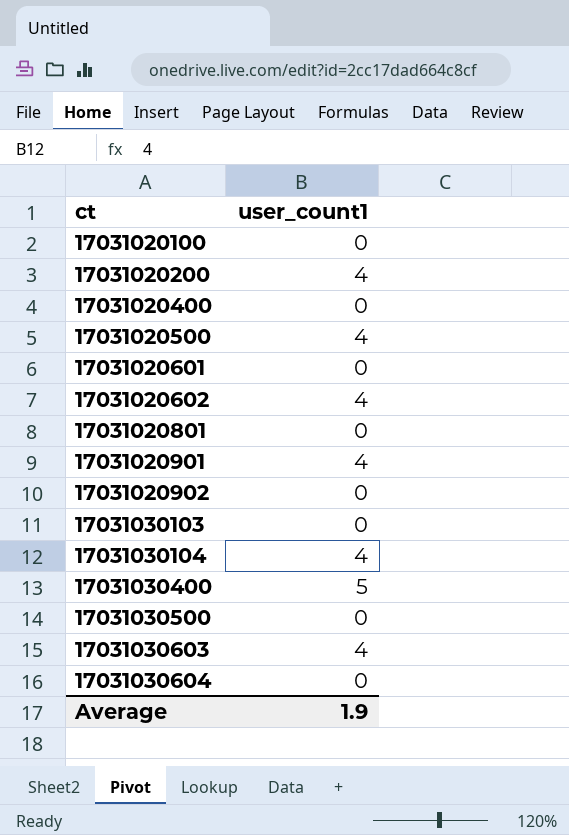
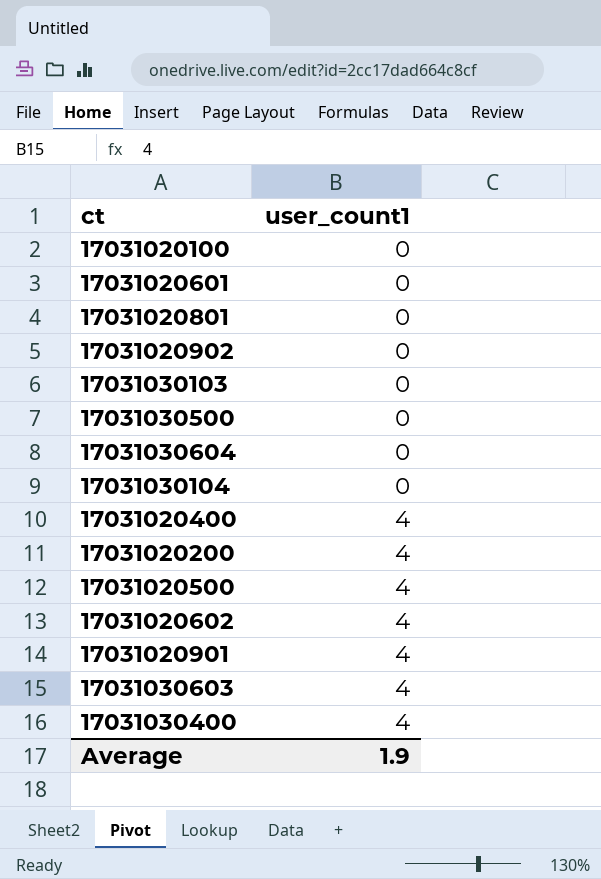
row order: ct ascending -> user_count1 ascending
17031030104 | user_count1: 4 -> 0
17031020400 | user_count1: 0 -> 4
17031030400 | user_count1: 5 -> 4

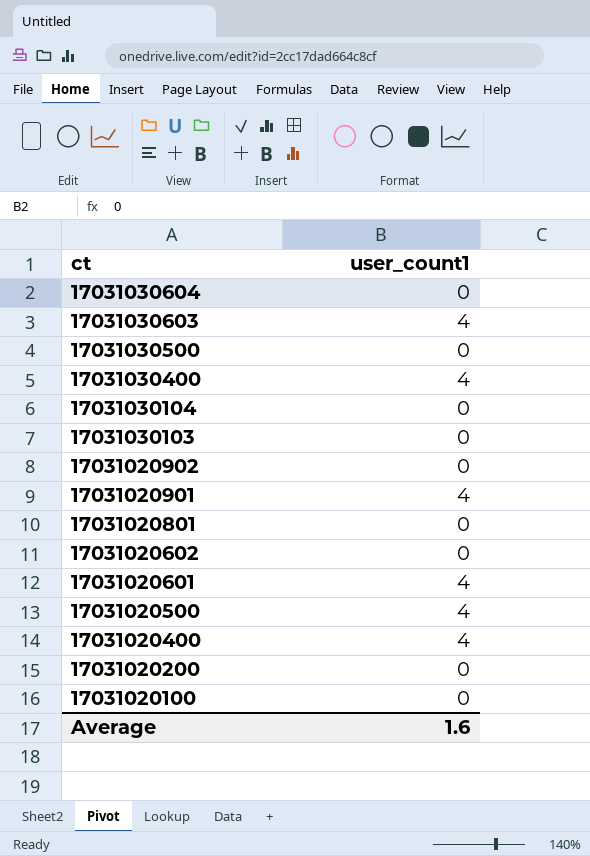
row order: user_count1 ascending -> ct descending
17031020602 | user_count1: 4 -> 0
17031020601 | user_count1: 0 -> 4
17031020200 | user_count1: 4 -> 0
Average | user_count1: 1.9 -> 1.6

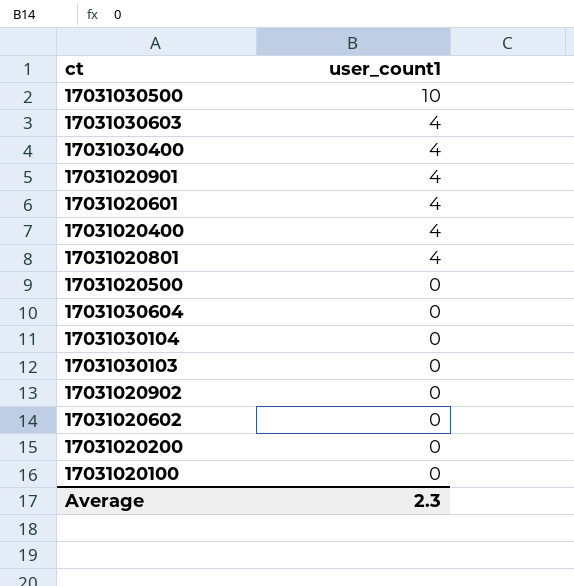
row order: ct descending -> user_count1 descending
17031030500 | user_count1: 0 -> 10
17031020801 | user_count1: 0 -> 4
17031020500 | user_count1: 4 -> 0
Average | user_count1: 1.6 -> 2.3

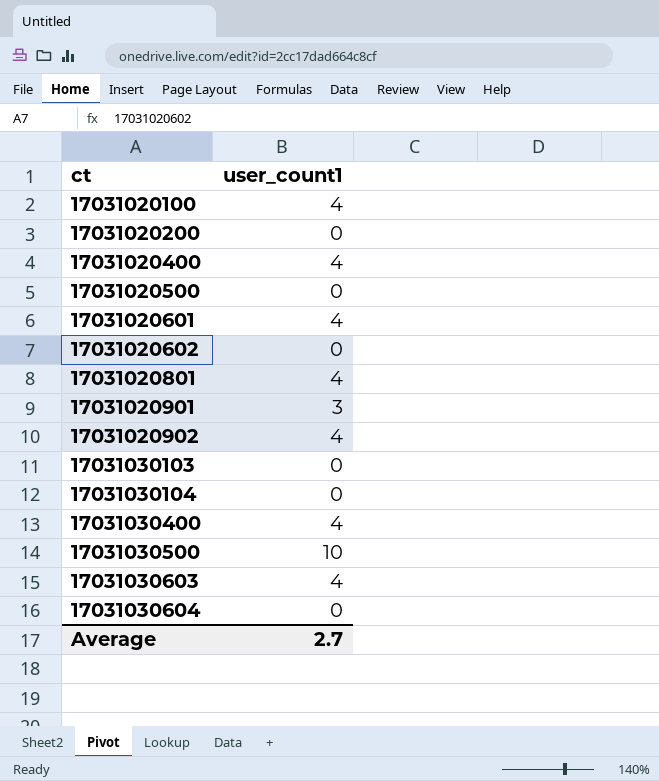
row order: user_count1 descending -> ct ascending
17031020100 | user_count1: 0 -> 4
17031020901 | user_count1: 4 -> 3
17031020902 | user_count1: 0 -> 4
Average | user_count1: 2.3 -> 2.7

